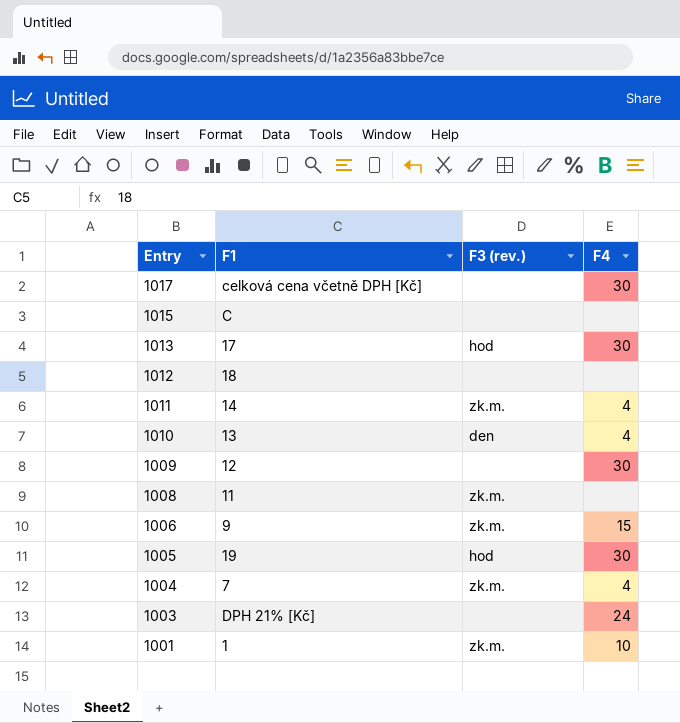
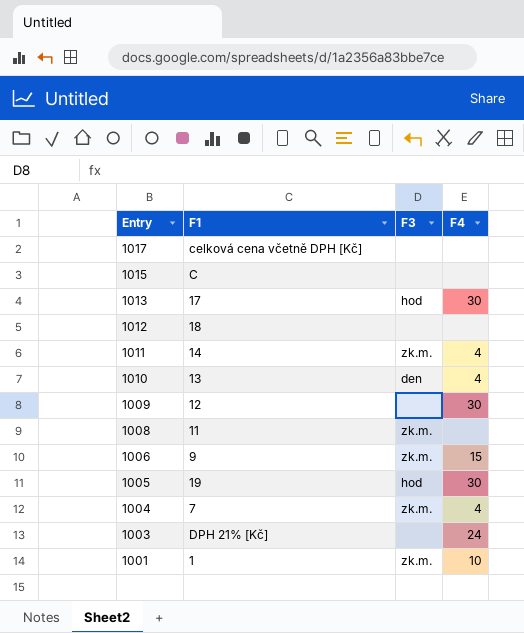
column name: F3 (rev.) -> F3
1017 | F4: 30 -> none

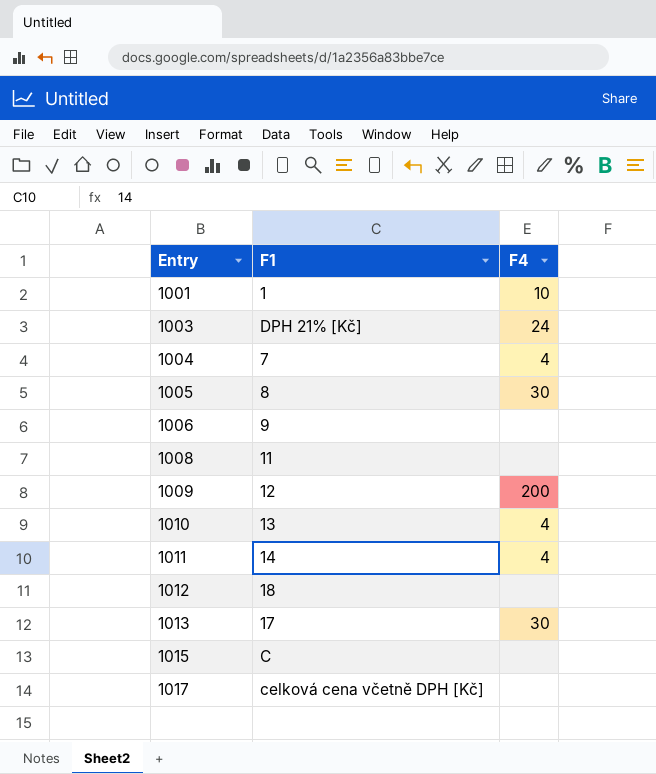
row order: Entry descending -> Entry ascending
column F3 | position: 3 -> none
1005 | F1: 19 -> 8
1006 | F4: 15 -> none
1009 | F4: 30 -> 200

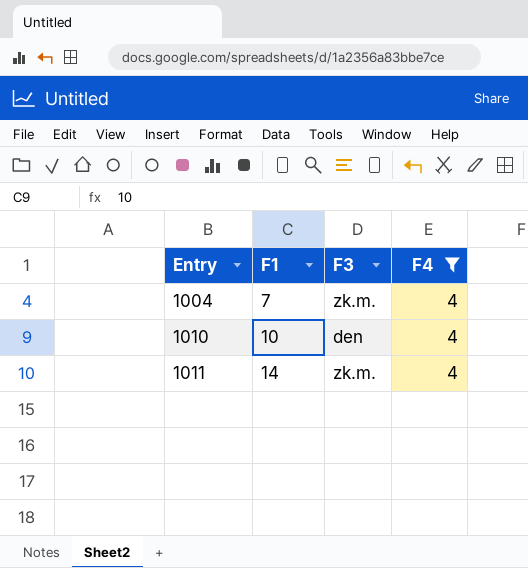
filter: none -> F4 = 4
column F3 | position: none -> 3
1010 | F1: 13 -> 10

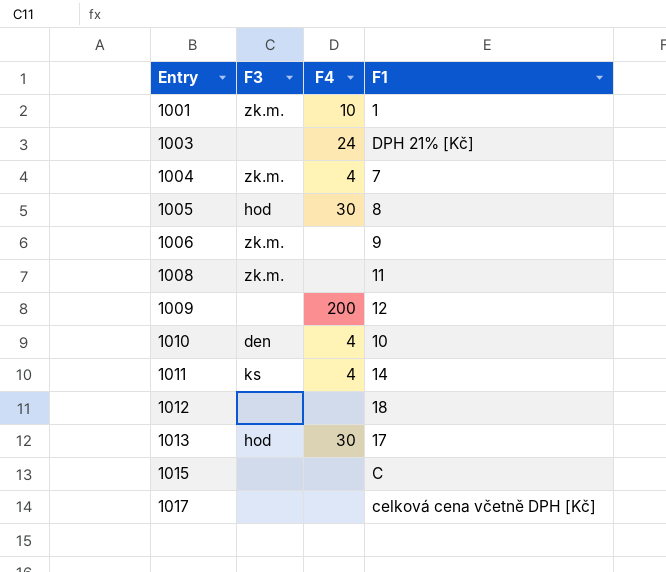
filter: F4 = 4 -> none
column F1 | position: 2 -> 4
1011 | F3: zk.m. -> ks

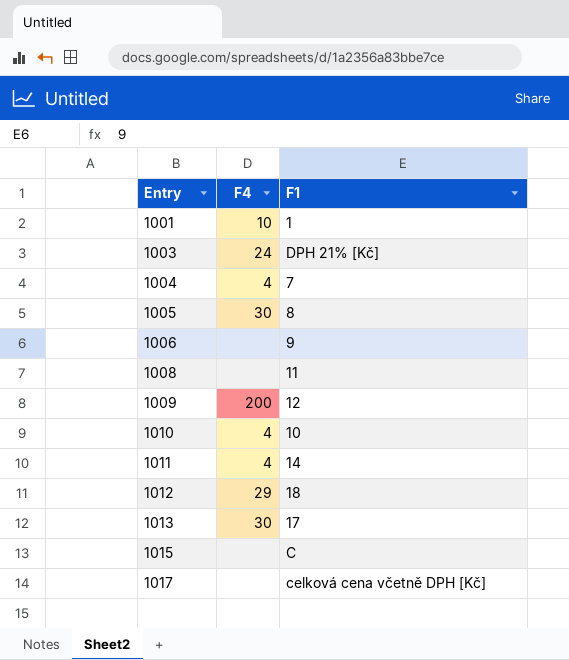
column F3 | position: 2 -> none
1012 | F4: none -> 29

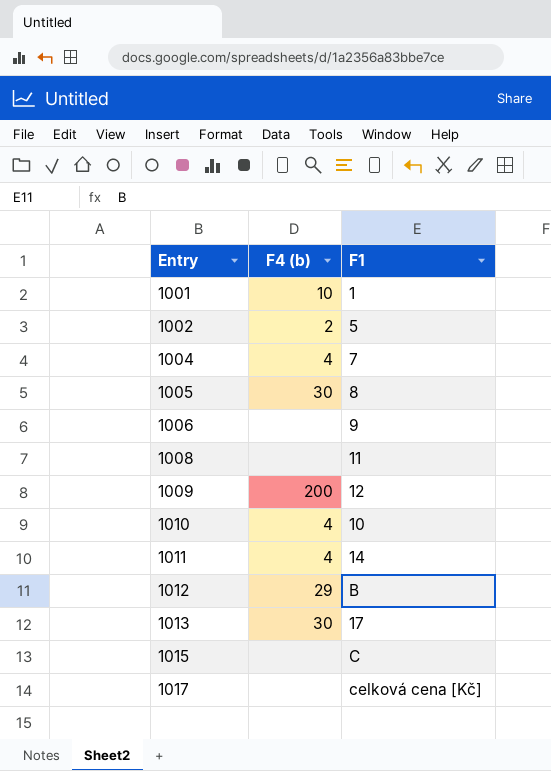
column name: F4 -> F4 (b)
row 1003: 24 | DPH 21% [Kč] -> none
row 1002: none -> 2 | 5
1012 | F1: 18 -> B
1017 | F1: celková cena včetně DPH [Kč] -> celková cena [Kč]

